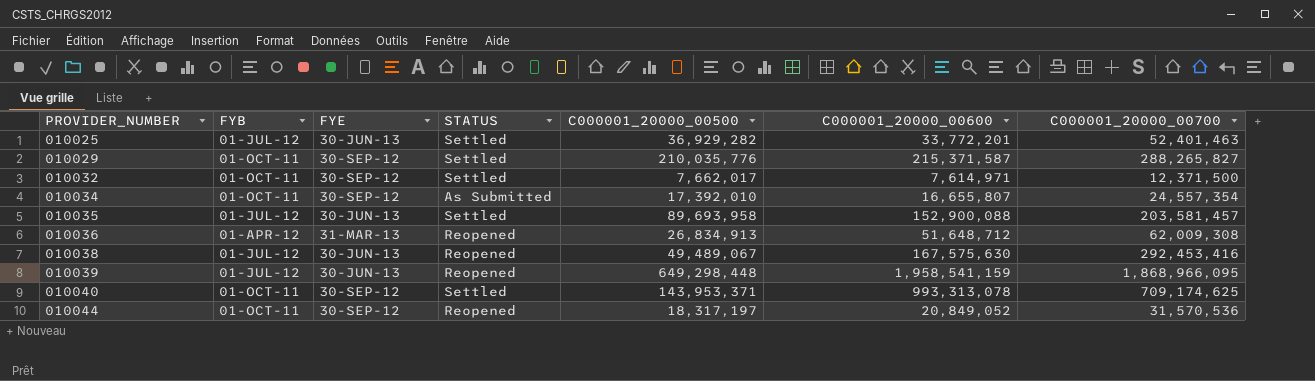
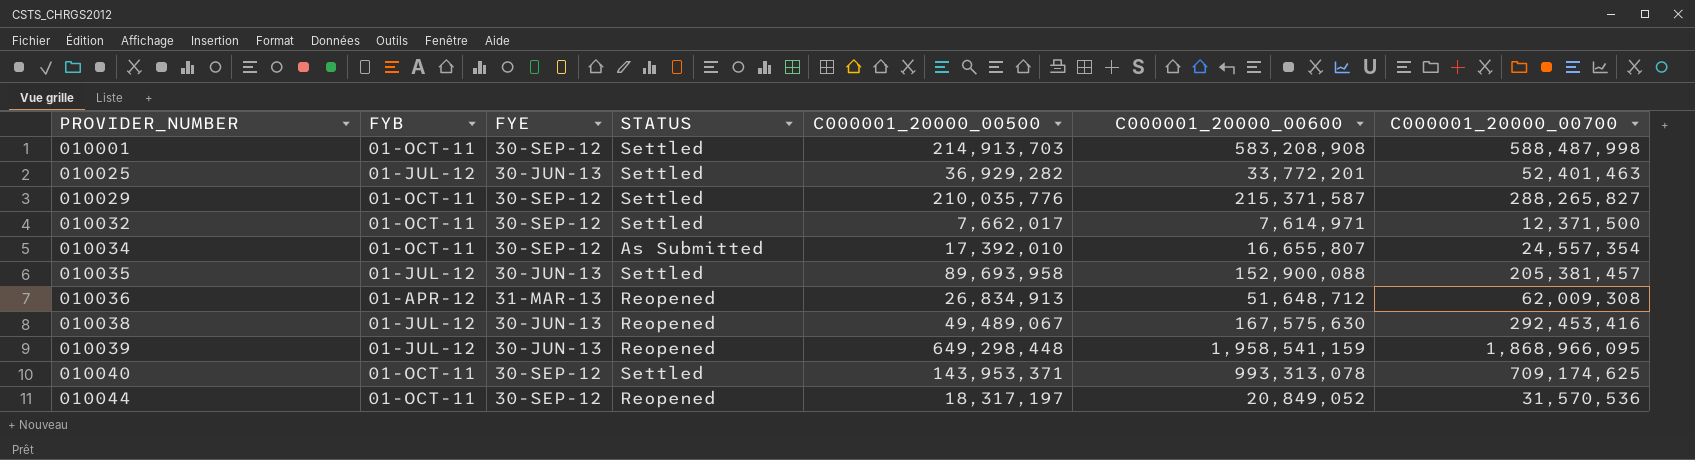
row 010001: none -> 01-OCT-11 | 30-SEP-12 | Settled | 214,913,703 | 583,208,908 | 588,487,998
010035 | C000001_20000_00700: 203,581,457 -> 205,381,457

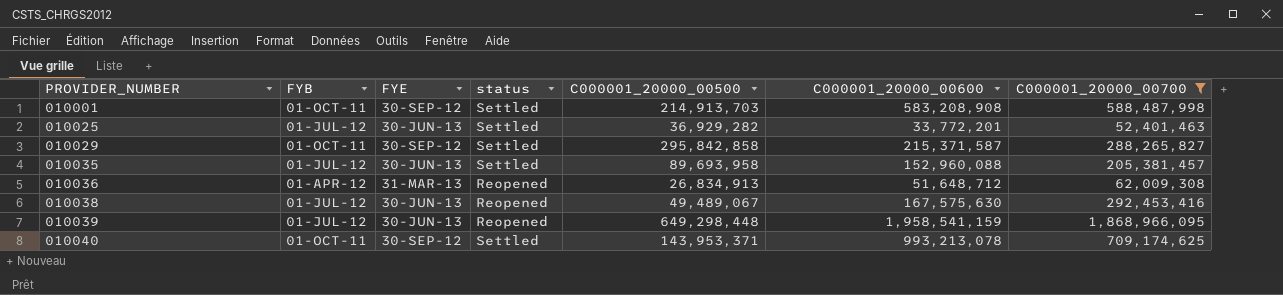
filter: none -> C000001_20000_00700 >= 52,401,463
column name: STATUS -> status
010029 | C000001_20000_00500: 210,035,776 -> 295,842,858
010035 | C000001_20000_00600: 152,900,088 -> 152,960,088
010040 | C000001_20000_00600: 993,313,078 -> 993,213,078

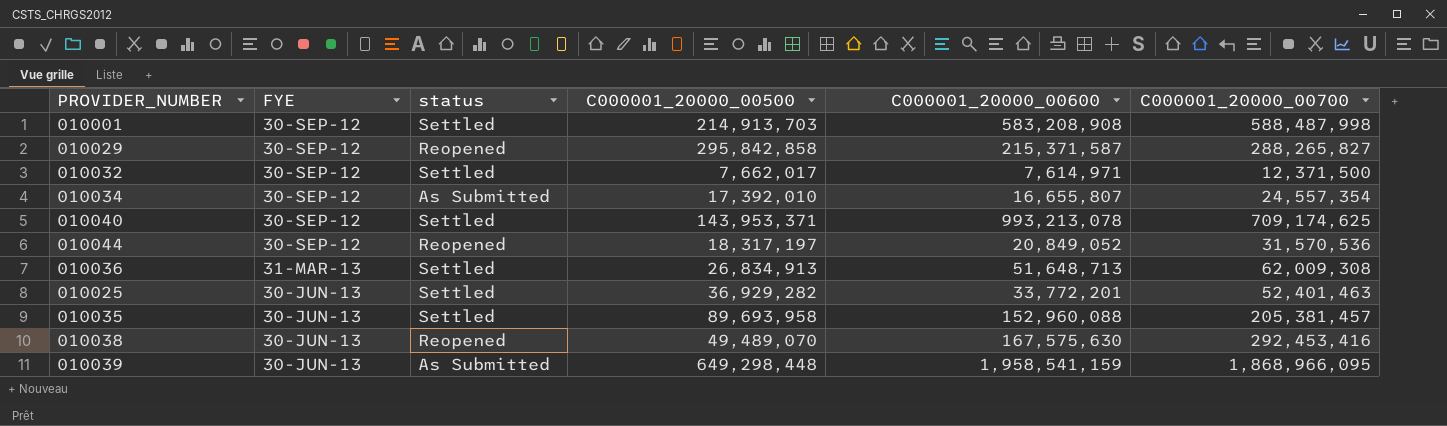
filter: C000001_20000_00700 >= 52,401,463 -> none
row order: PROVIDER_NUMBER ascending -> FYE ascending
column FYB | position: 2 -> none
010029 | status: Settled -> Reopened
010036 | status: Reopened -> Settled
010036 | C000001_20000_00600: 51,648,712 -> 51,648,713
010038 | C000001_20000_00500: 49,489,067 -> 49,489,070
010039 | status: Reopened -> As Submitted

